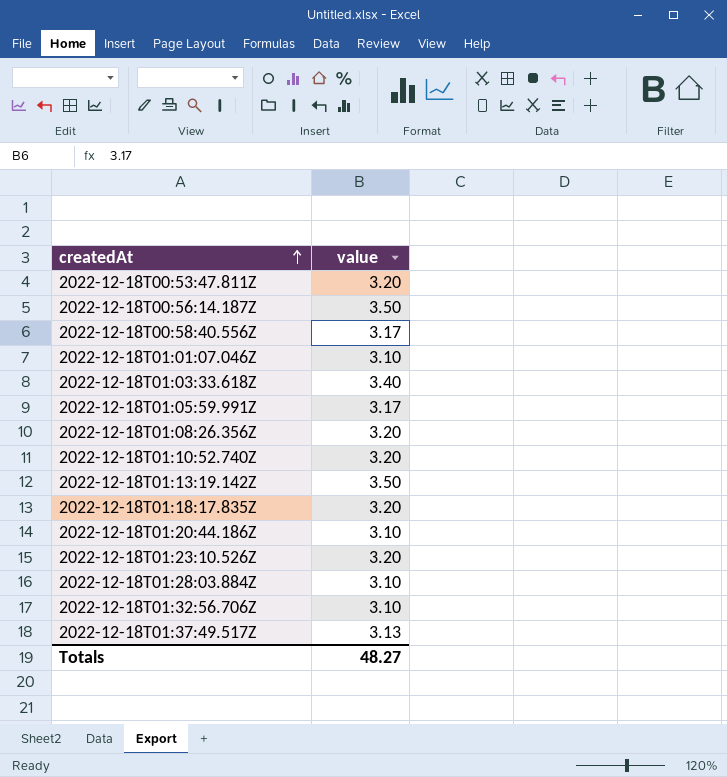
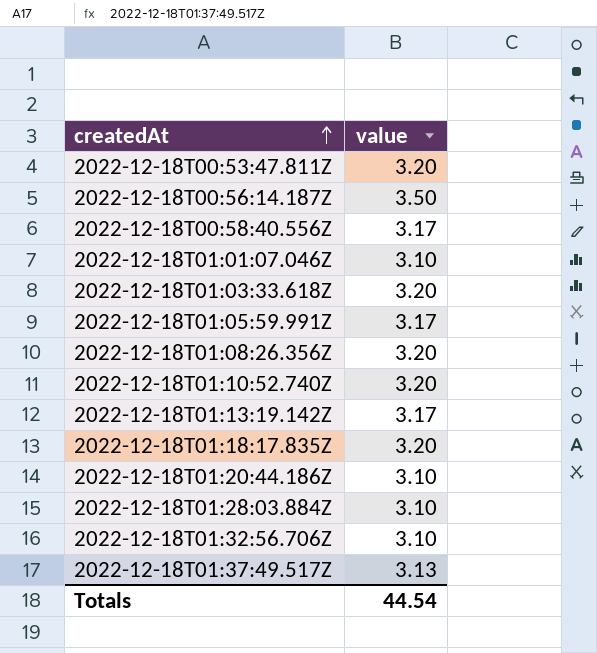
row 2022-12-18T01:23:10.526Z: 3.20 -> none
2022-12-18T01:03:33.618Z | value: 3.40 -> 3.20
2022-12-18T01:13:19.142Z | value: 3.50 -> 3.17
Totals | value: 48.27 -> 44.54

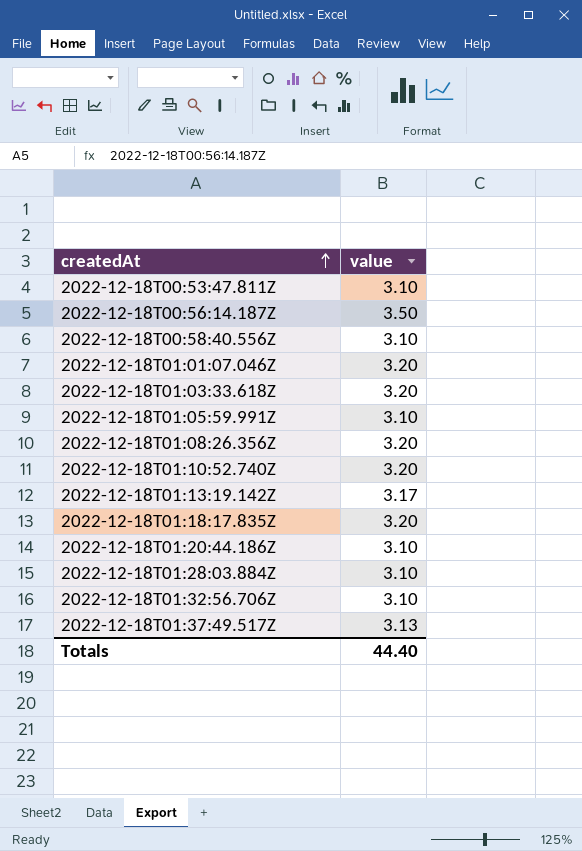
2022-12-18T00:53:47.811Z | value: 3.20 -> 3.10
2022-12-18T00:58:40.556Z | value: 3.17 -> 3.10
2022-12-18T01:01:07.046Z | value: 3.10 -> 3.20
2022-12-18T01:05:59.991Z | value: 3.17 -> 3.10
Totals | value: 44.54 -> 44.40

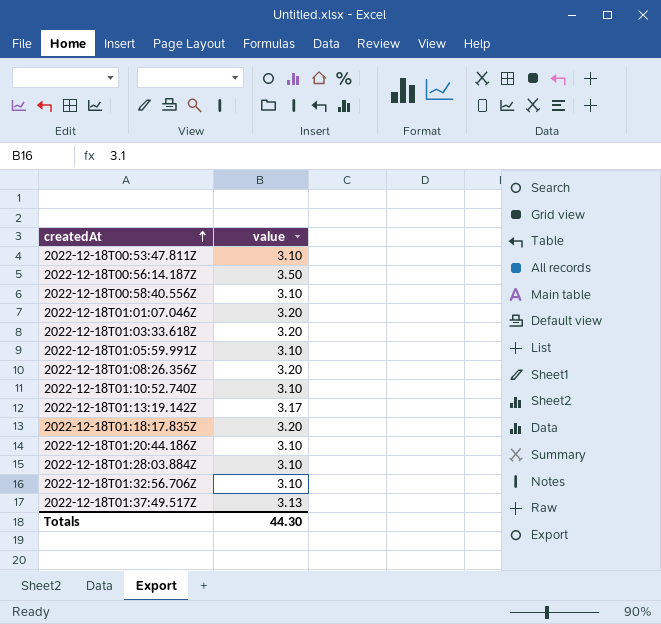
2022-12-18T01:10:52.740Z | value: 3.20 -> 3.10
Totals | value: 44.40 -> 44.30

